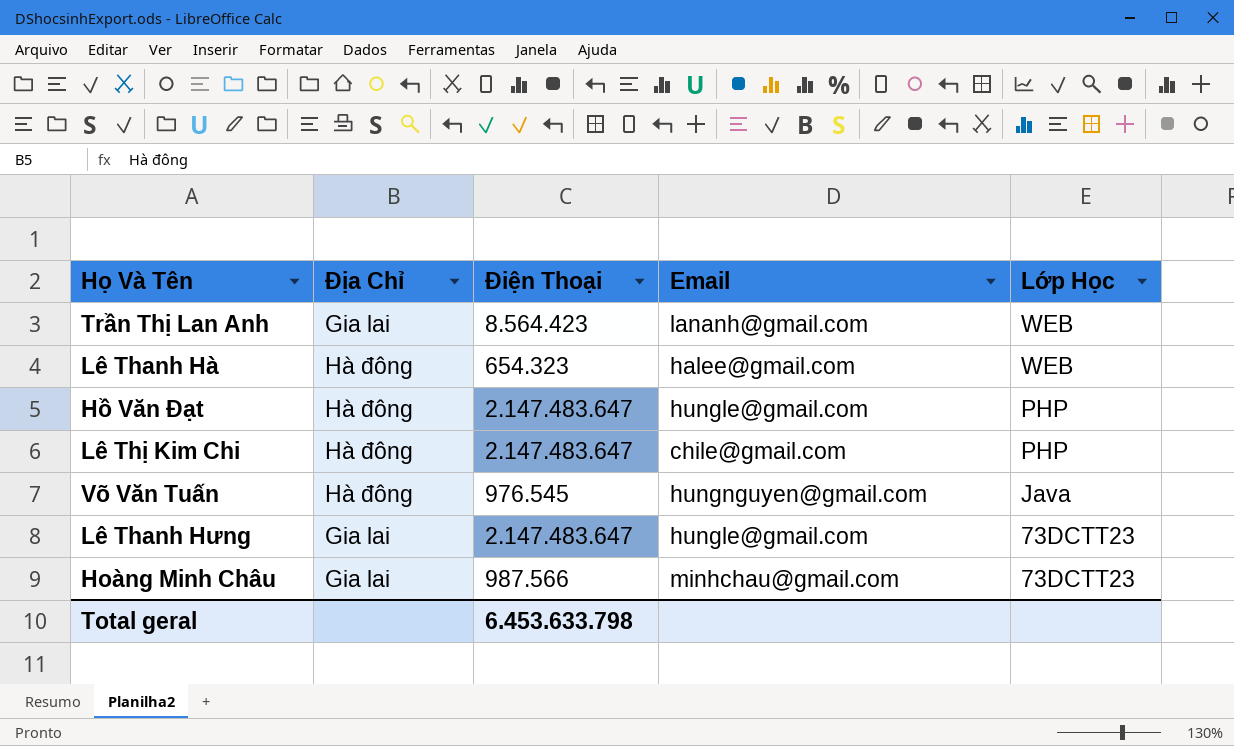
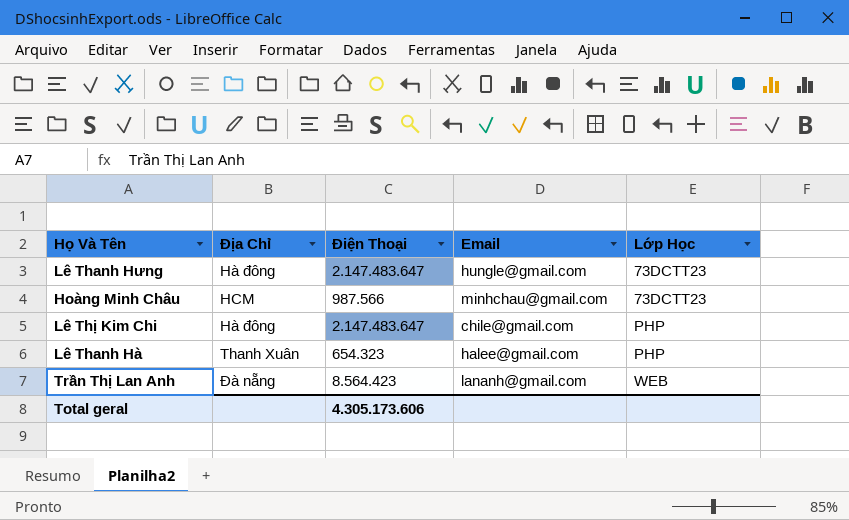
row order: Lớp Học descending -> Lớp Học ascending
row Hồ Văn Đạt: Hà đông | 2.147.483.647 | hungle@gmail.com | PHP -> none
row Võ Văn Tuấn: Hà đông | 976.545 | hungnguyen@gmail.com | Java -> none
Lê Thanh Hưng | Địa Chỉ: Gia lai -> Hà đông
Hoàng Minh Châu | Địa Chỉ: Gia lai -> HCM
Lê Thanh Hà | Địa Chỉ: Hà đông -> Thanh Xuân
Lê Thanh Hà | Lớp Học: WEB -> PHP
Trần Thị Lan Anh | Địa Chỉ: Gia lai -> Đà nẵng
Total geral | Điện Thoại: 6.453.633.798 -> 4.305.173.606

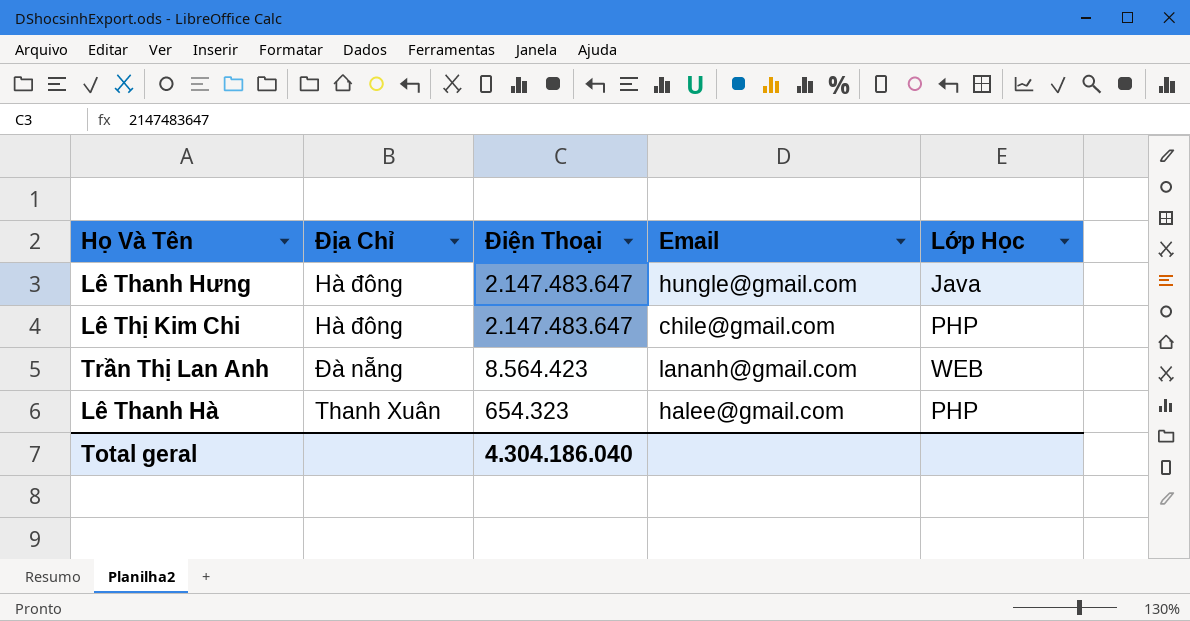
row order: Lớp Học ascending -> Điện Thoại descending
row Hoàng Minh Châu: HCM | 987.566 | minhchau@gmail.com | 73DCTT23 -> none
Lê Thanh Hưng | Lớp Học: 73DCTT23 -> Java
Total geral | Điện Thoại: 4.305.173.606 -> 4.304.186.040

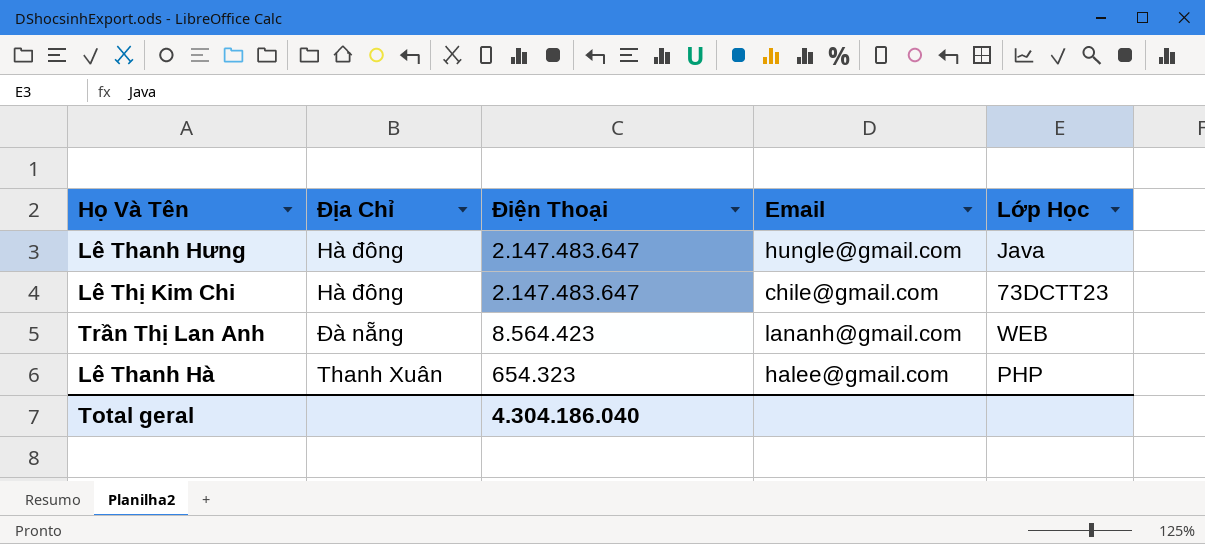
Lê Thị Kim Chi | Lớp Học: PHP -> 73DCTT23

